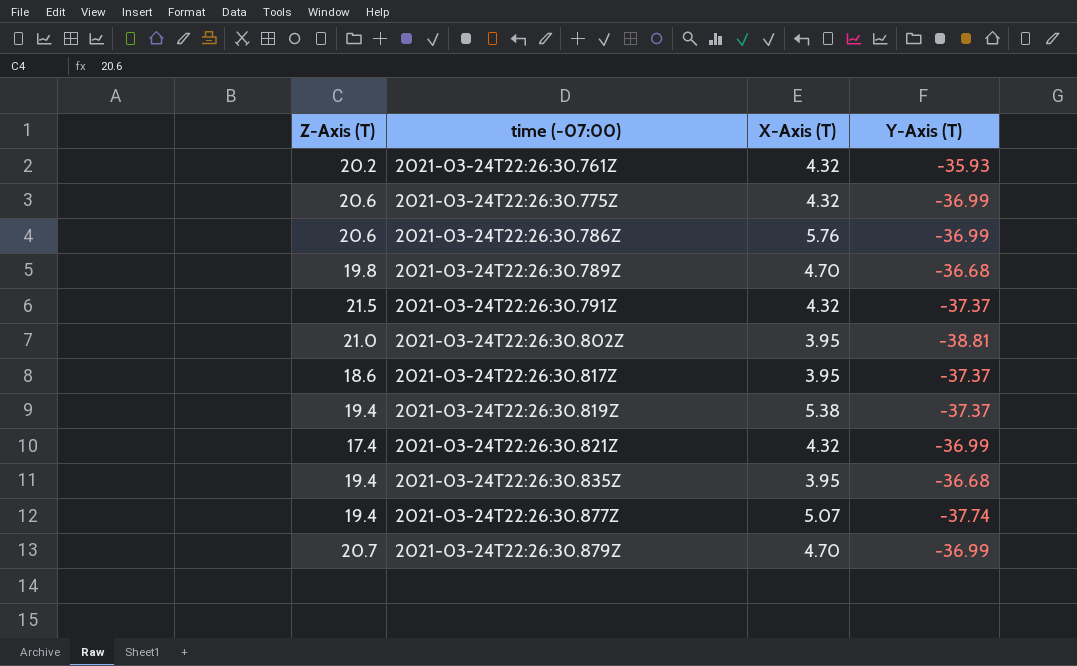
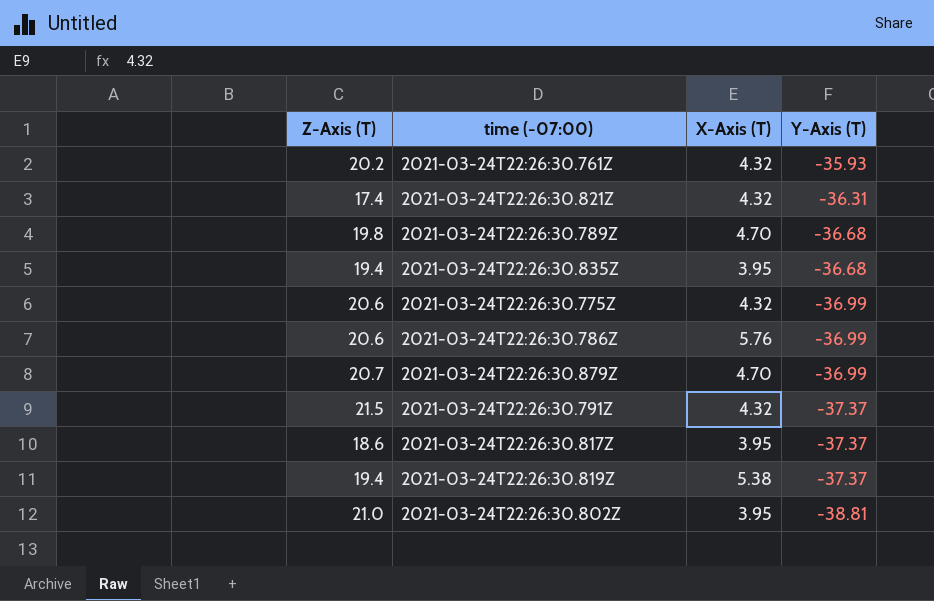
row order: time (-07:00) ascending -> Y-Axis (T) descending
row 2021-03-24T22:26:30.877Z: 19.4 | 5.07 | -37.74 -> none
2021-03-24T22:26:30.821Z | Y-Axis (T): -36.99 -> -36.31

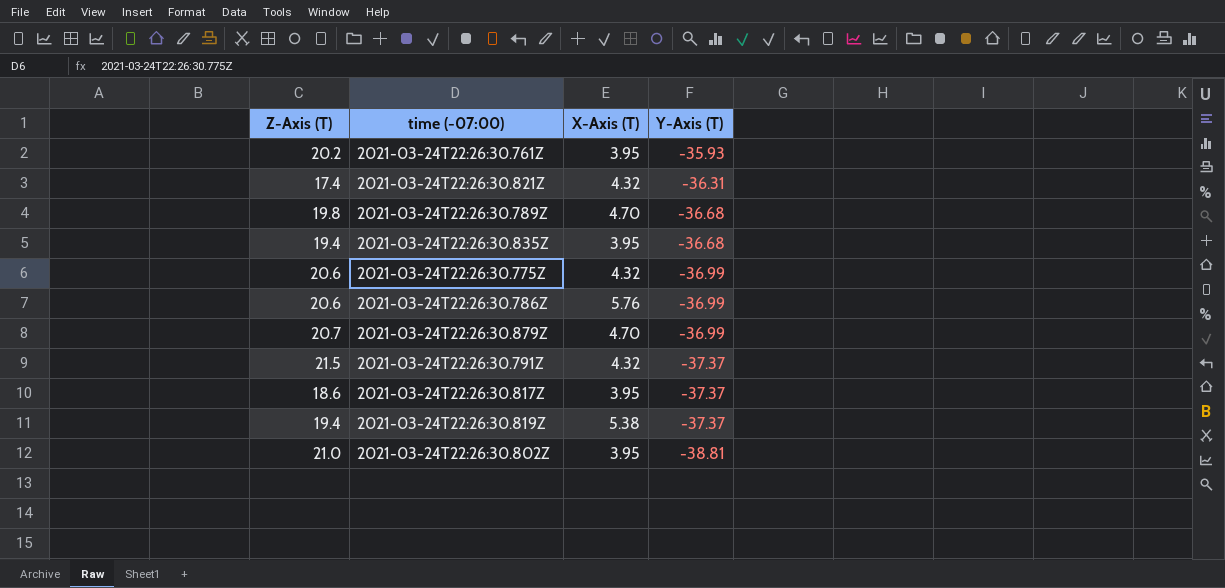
2021-03-24T22:26:30.761Z | X-Axis (T): 4.32 -> 3.95

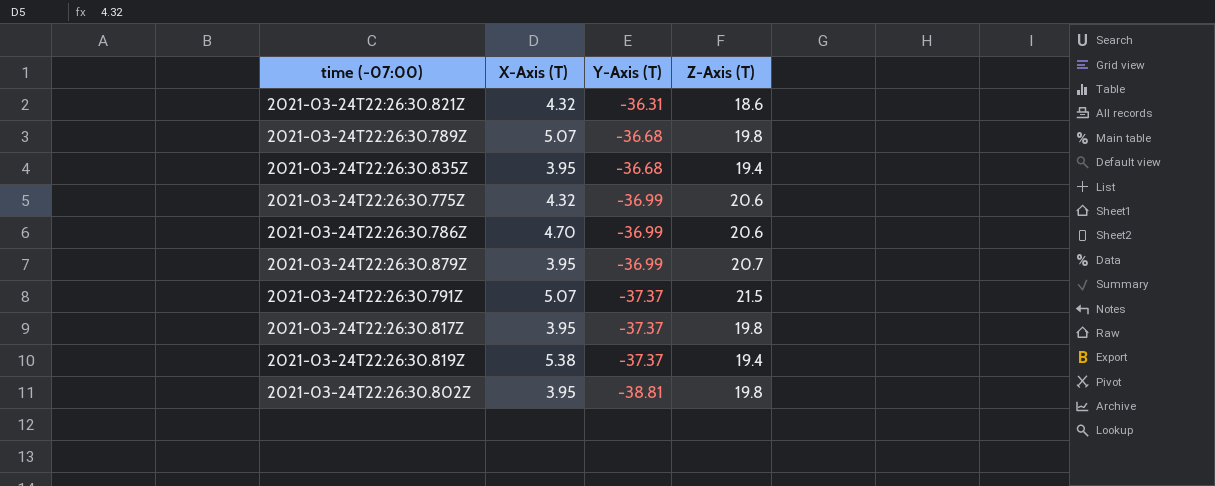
column Z-Axis (T) | position: 1 -> 4
row 2021-03-24T22:26:30.761Z: 20.2 | 3.95 | -35.93 -> none
2021-03-24T22:26:30.821Z | Z-Axis (T): 17.4 -> 18.6
2021-03-24T22:26:30.789Z | X-Axis (T): 4.70 -> 5.07
2021-03-24T22:26:30.786Z | X-Axis (T): 5.76 -> 4.70
2021-03-24T22:26:30.879Z | X-Axis (T): 4.70 -> 3.95
2021-03-24T22:26:30.791Z | X-Axis (T): 4.32 -> 5.07
2021-03-24T22:26:30.817Z | Z-Axis (T): 18.6 -> 19.8
2021-03-24T22:26:30.802Z | Z-Axis (T): 21.0 -> 19.8

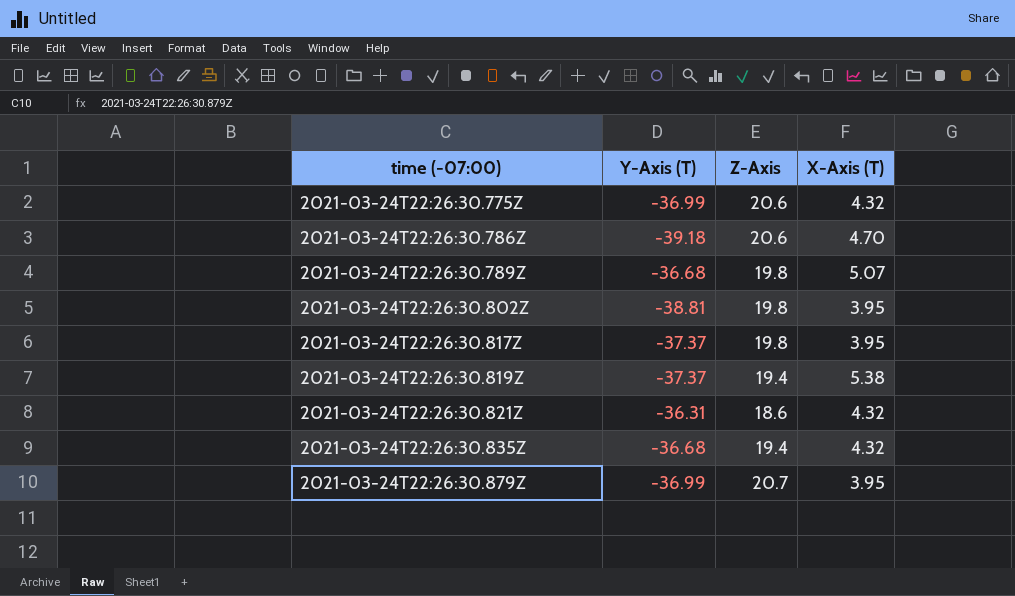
row order: Y-Axis (T) descending -> time (-07:00) ascending
column name: Z-Axis (T) -> Z-Axis
column X-Axis (T) | position: 2 -> 4
row 2021-03-24T22:26:30.791Z: 5.07 | -37.37 | 21.5 -> none
2021-03-24T22:26:30.786Z | Y-Axis (T): -36.99 -> -39.18
2021-03-24T22:26:30.835Z | X-Axis (T): 3.95 -> 4.32

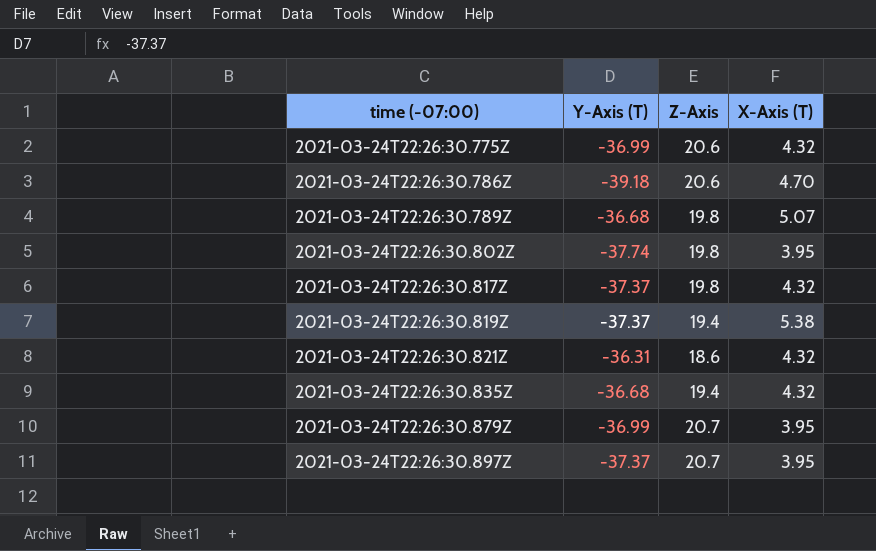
2021-03-24T22:26:30.802Z | Y-Axis (T): -38.81 -> -37.74
2021-03-24T22:26:30.817Z | X-Axis (T): 3.95 -> 4.32
row 2021-03-24T22:26:30.897Z: none -> -37.37 | 20.7 | 3.95

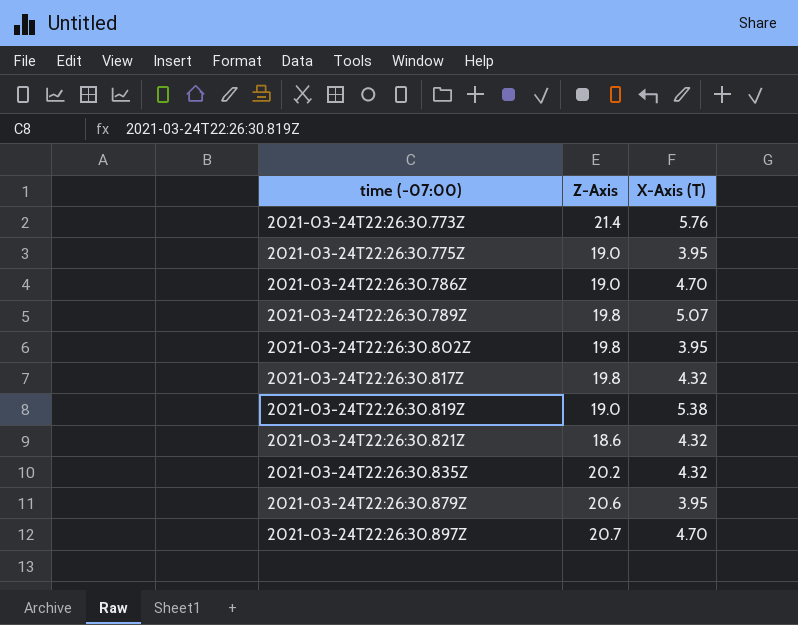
column Y-Axis (T) | position: 2 -> none
row 2021-03-24T22:26:30.773Z: none -> 21.4 | 5.76
2021-03-24T22:26:30.775Z | Z-Axis: 20.6 -> 19.0
2021-03-24T22:26:30.775Z | X-Axis (T): 4.32 -> 3.95
2021-03-24T22:26:30.786Z | Z-Axis: 20.6 -> 19.0
2021-03-24T22:26:30.819Z | Z-Axis: 19.4 -> 19.0
2021-03-24T22:26:30.835Z | Z-Axis: 19.4 -> 20.2
2021-03-24T22:26:30.879Z | Z-Axis: 20.7 -> 20.6
2021-03-24T22:26:30.897Z | X-Axis (T): 3.95 -> 4.70

